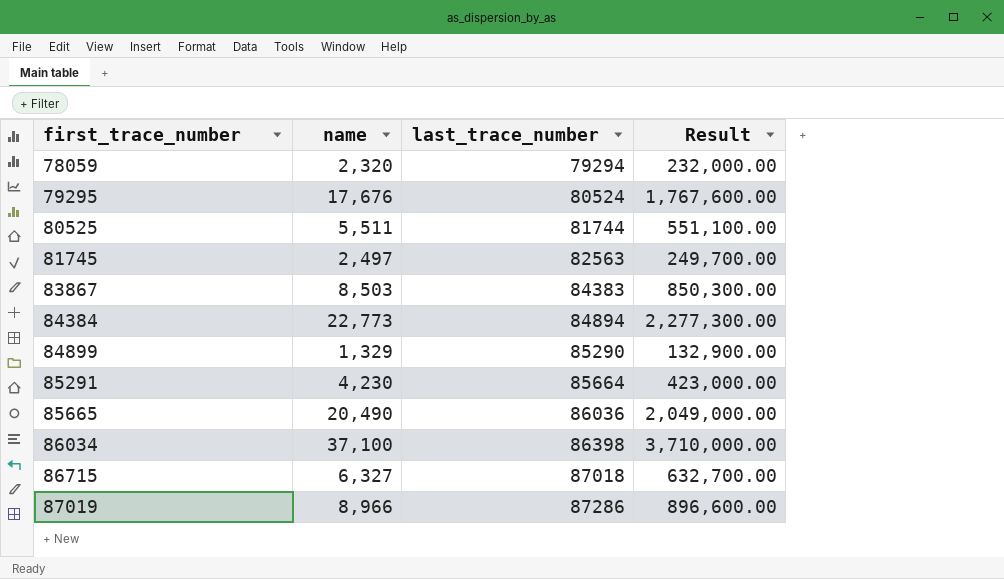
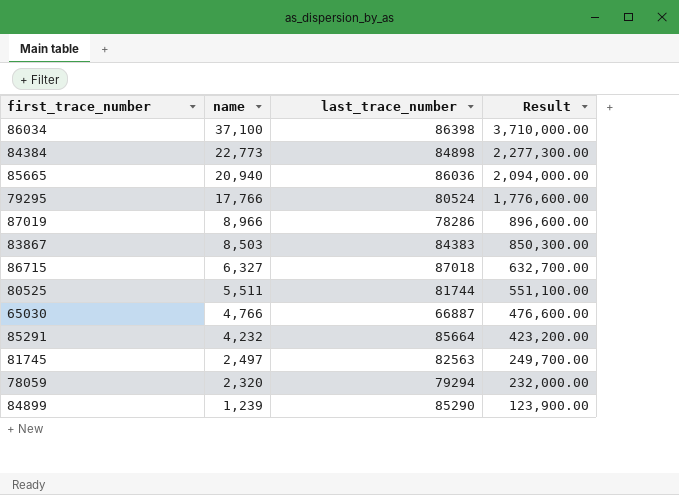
row order: first_trace_number ascending -> name descending
84384 | last_trace_number: 84894 -> 84898
85665 | name: 20,490 -> 20,940
85665 | Result: 2,049,000.00 -> 2,094,000.00
79295 | name: 17,676 -> 17,766
79295 | Result: 1,767,600.00 -> 1,776,600.00
87019 | last_trace_number: 87286 -> 78286
row 65030: none -> 4,766 | 66887 | 476,600.00
85291 | name: 4,230 -> 4,232
85291 | Result: 423,000.00 -> 423,200.00
84899 | name: 1,329 -> 1,239
84899 | Result: 132,900.00 -> 123,900.00

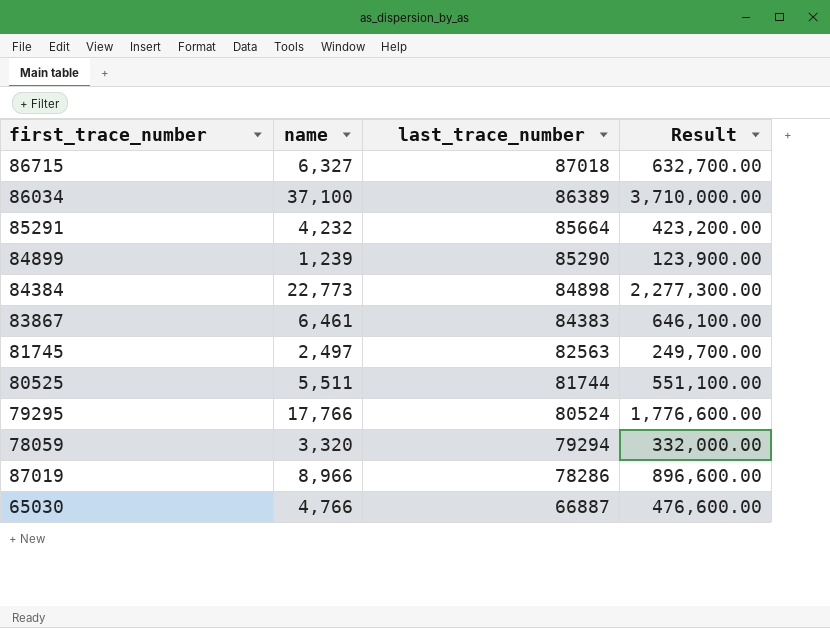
row order: name descending -> last_trace_number descending
row 85665: 20,940 | 86036 | 2,094,000.00 -> none
86034 | last_trace_number: 86398 -> 86389
83867 | name: 8,503 -> 6,461
83867 | Result: 850,300.00 -> 646,100.00
78059 | name: 2,320 -> 3,320
78059 | Result: 232,000.00 -> 332,000.00

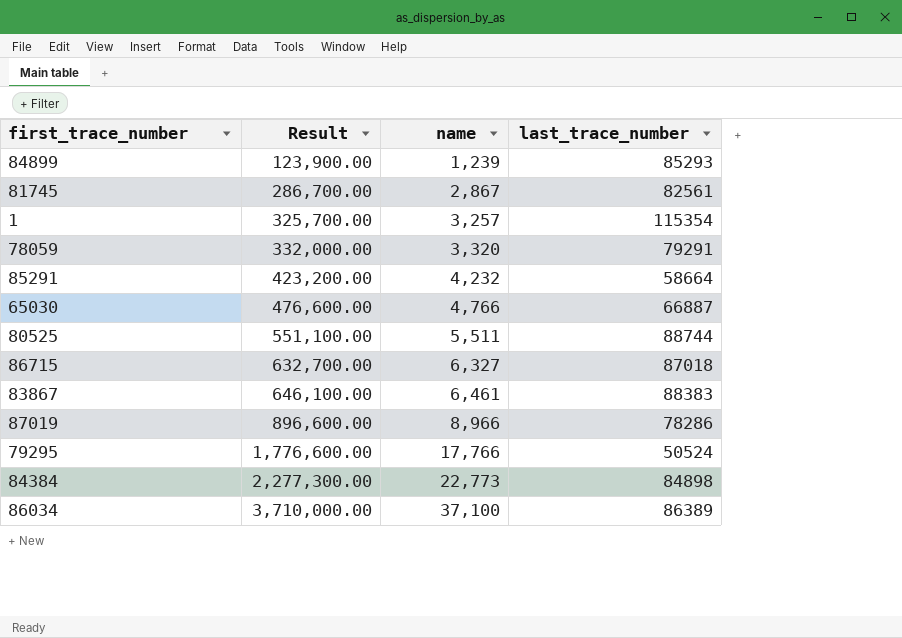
row order: last_trace_number descending -> Result ascending
column Result | position: 4 -> 2
84899 | last_trace_number: 85290 -> 85293
81745 | Result: 249,700.00 -> 286,700.00
81745 | name: 2,497 -> 2,867
81745 | last_trace_number: 82563 -> 82561
row 1: none -> 325,700.00 | 3,257 | 115354
78059 | last_trace_number: 79294 -> 79291
85291 | last_trace_number: 85664 -> 58664
80525 | last_trace_number: 81744 -> 88744
83867 | last_trace_number: 84383 -> 88383
79295 | last_trace_number: 80524 -> 50524

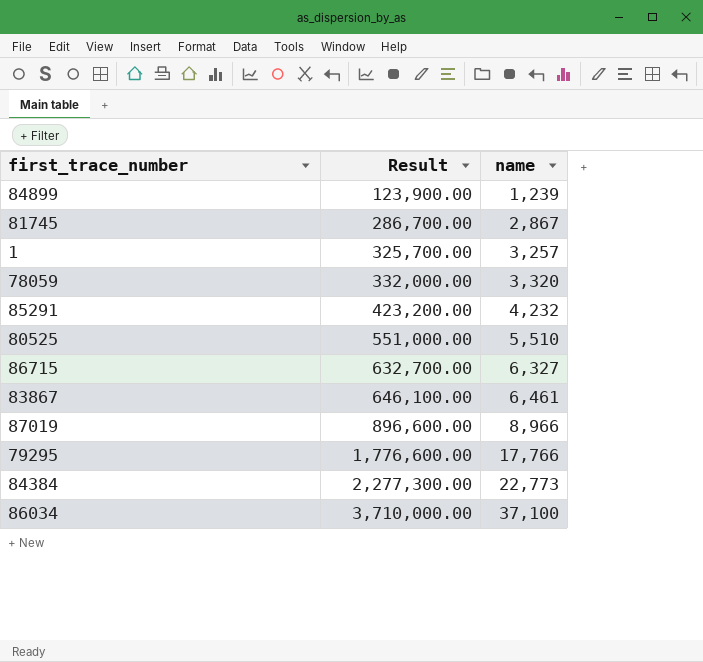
column last_trace_number | position: 4 -> none
row 65030: 476,600.00 | 4,766 | 66887 -> none
80525 | Result: 551,100.00 -> 551,000.00
80525 | name: 5,511 -> 5,510

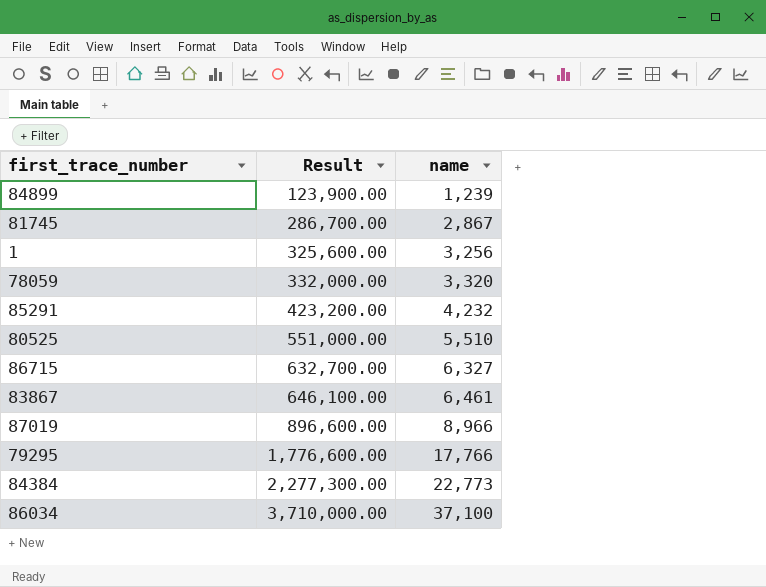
1 | Result: 325,700.00 -> 325,600.00
1 | name: 3,257 -> 3,256

